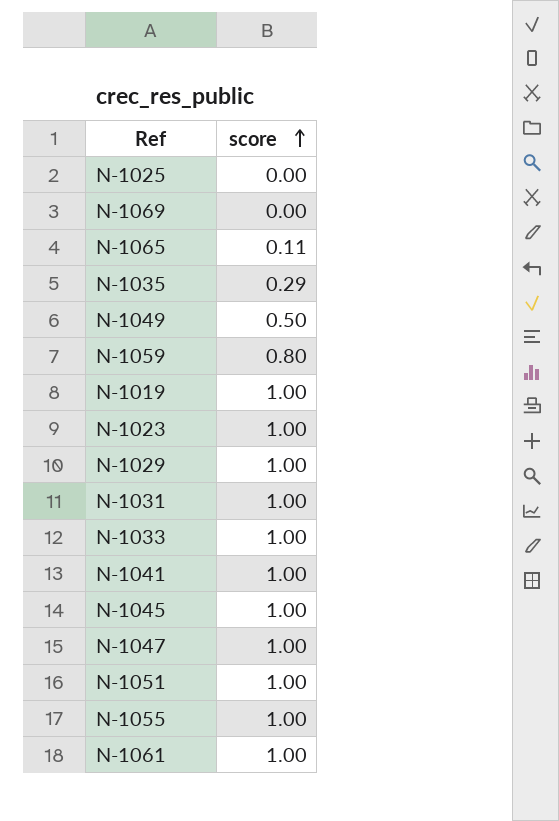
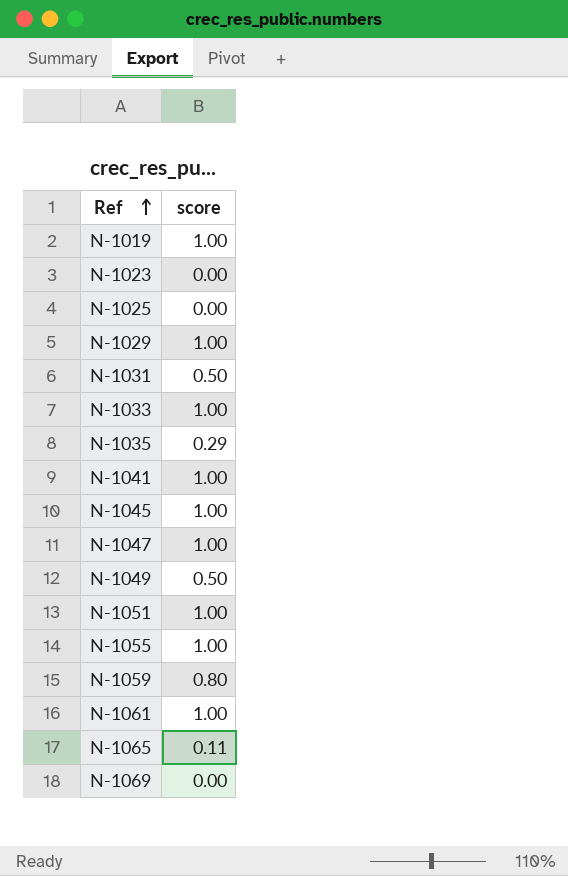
row order: score ascending -> Ref ascending
N-1023 | score: 1.00 -> 0.00
N-1031 | score: 1.00 -> 0.50

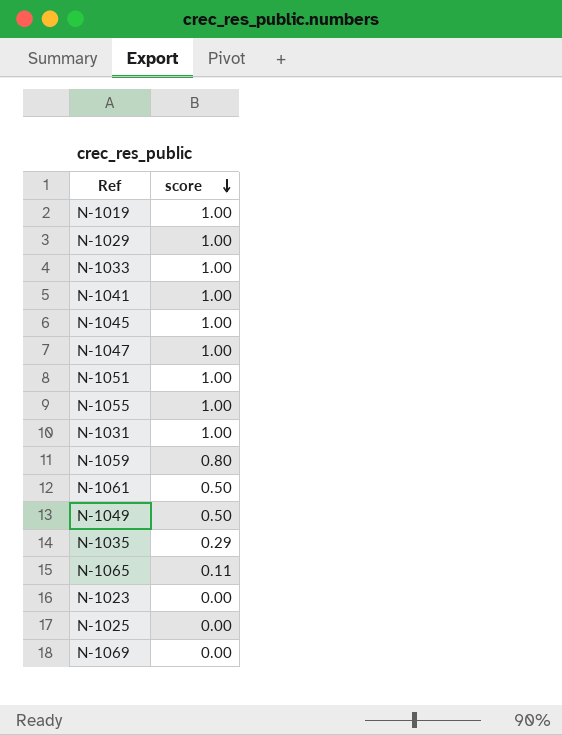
row order: Ref ascending -> score descending
N-1031 | score: 0.50 -> 1.00
N-1061 | score: 1.00 -> 0.50

